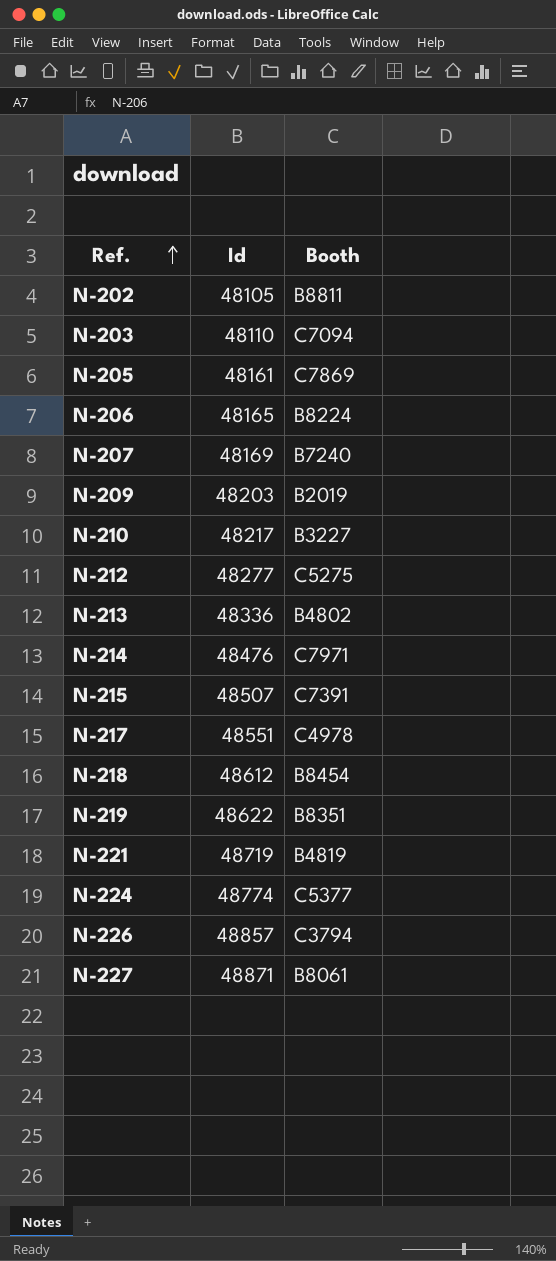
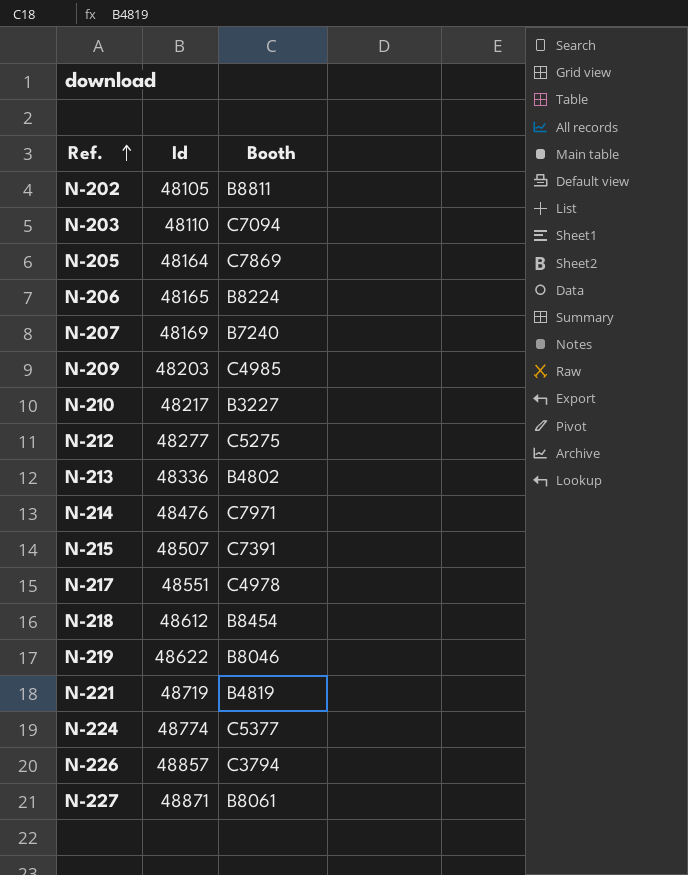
N-205 | Id: 48161 -> 48164
N-209 | Booth: B2019 -> C4985
N-219 | Booth: B8351 -> B8046

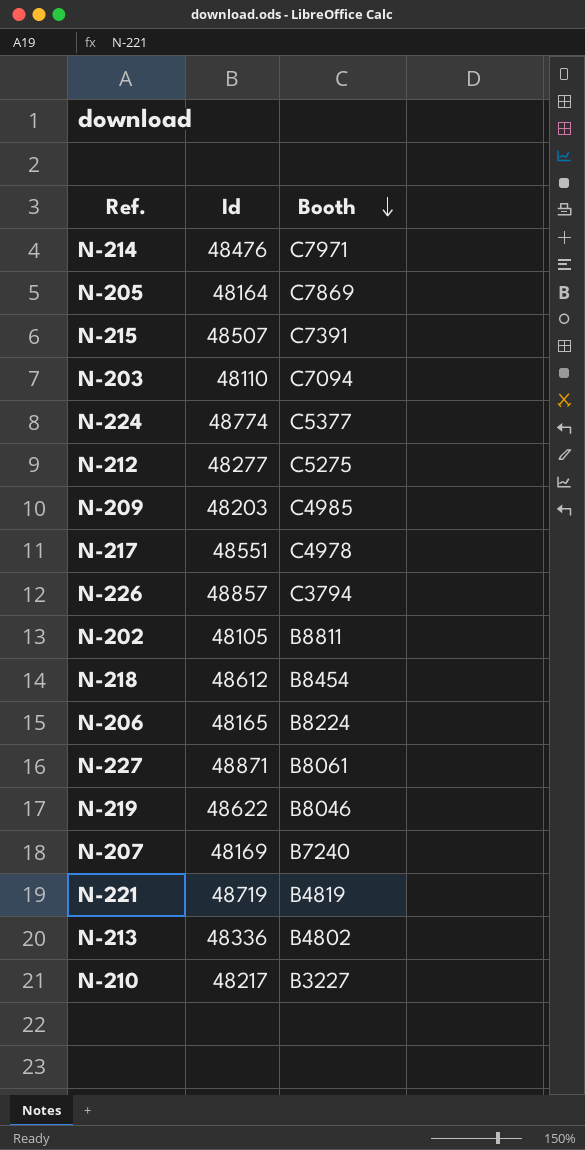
row order: Ref. ascending -> Booth descending

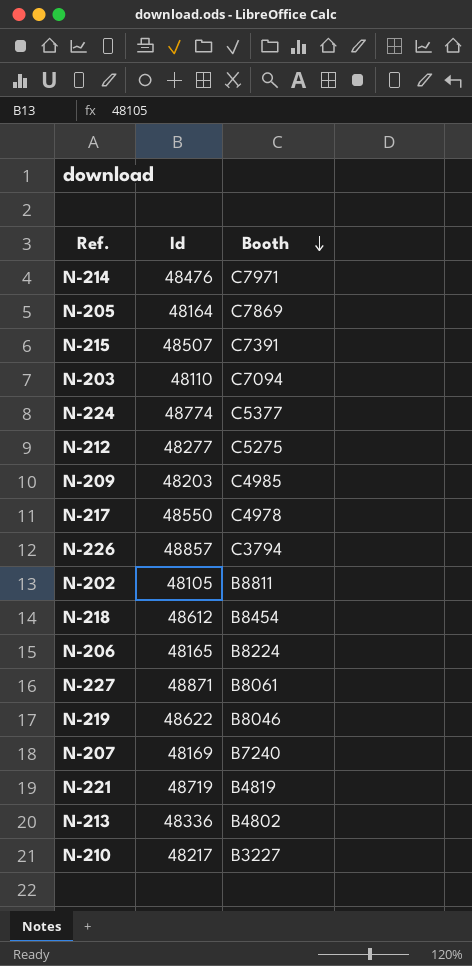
N-217 | Id: 48551 -> 48550

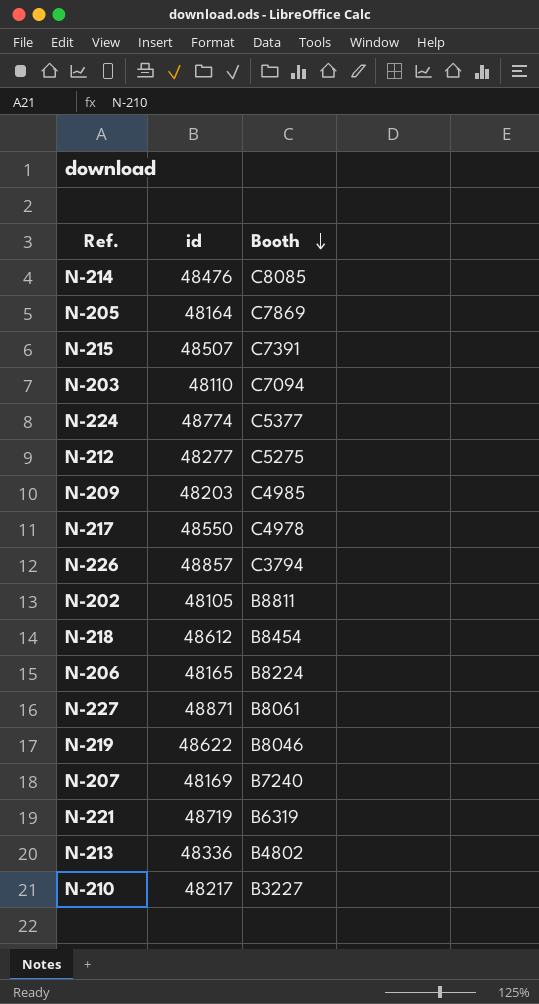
column name: Id -> id
N-214 | Booth: C7971 -> C8085
N-221 | Booth: B4819 -> B6319

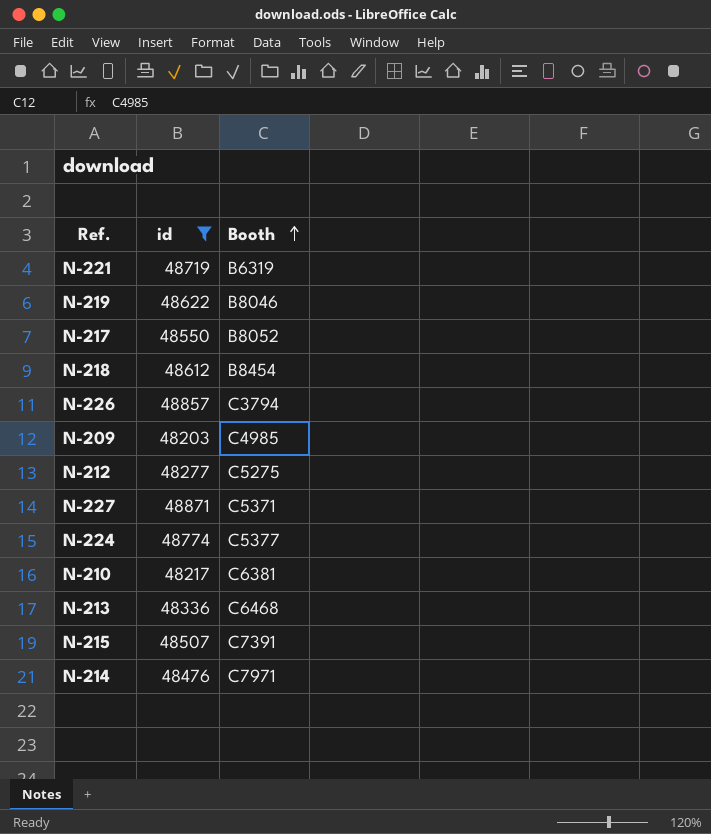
filter: none -> id >= 48203
row order: Booth descending -> Booth ascending
N-217 | Booth: C4978 -> B8052
N-227 | Booth: B8061 -> C5371
N-210 | Booth: B3227 -> C6381
N-213 | Booth: B4802 -> C6468
N-214 | Booth: C8085 -> C7971

